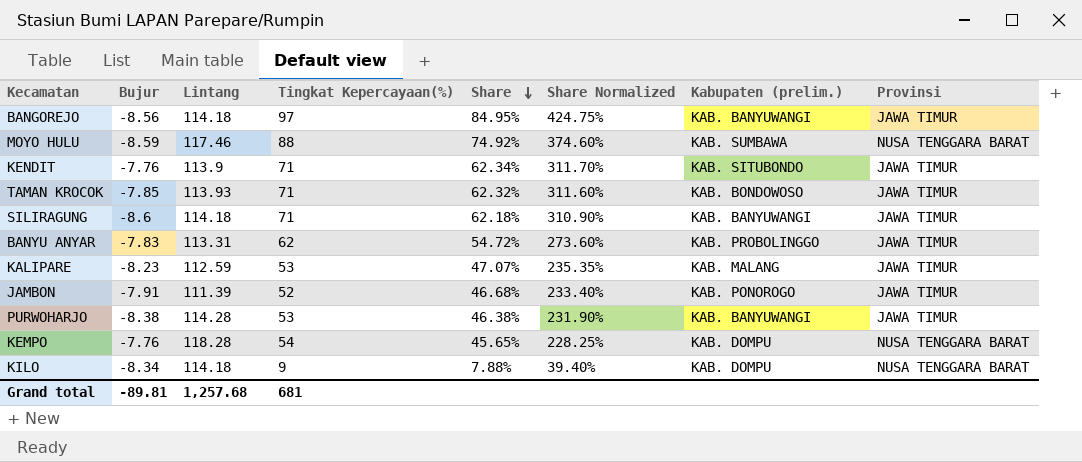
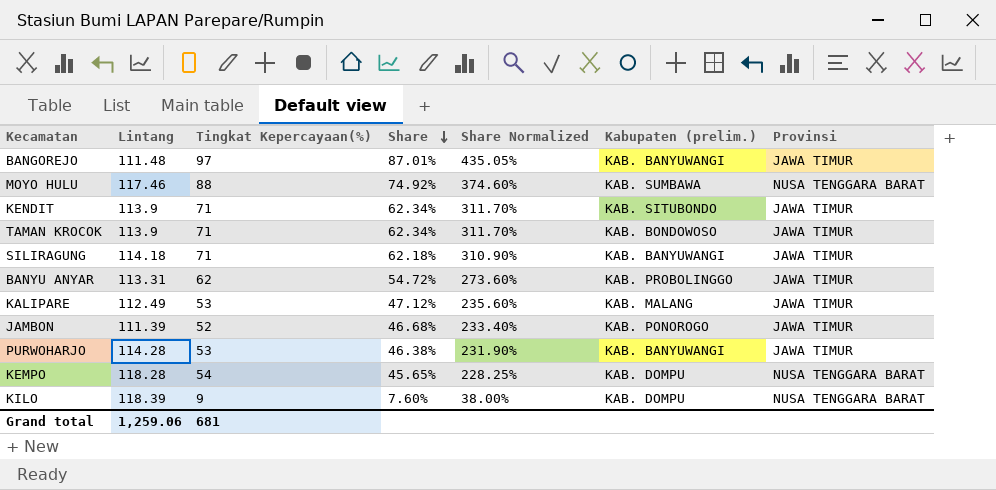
column Bujur | position: 2 -> none
BANGOREJO | Lintang: 114.18 -> 111.48
BANGOREJO | Share: 84.95% -> 87.01%
BANGOREJO | Share Normalized: 424.75% -> 435.05%
TAMAN KROCOK | Lintang: 113.93 -> 113.9
TAMAN KROCOK | Share: 62.32% -> 62.34%
TAMAN KROCOK | Share Normalized: 311.60% -> 311.70%
KALIPARE | Lintang: 112.59 -> 112.49
KALIPARE | Share: 47.07% -> 47.12%
KALIPARE | Share Normalized: 235.35% -> 235.60%
KILO | Lintang: 114.18 -> 118.39
KILO | Share: 7.88% -> 7.60%
KILO | Share Normalized: 39.40% -> 38.00%
Grand total | Lintang: 1,257.68 -> 1,259.06

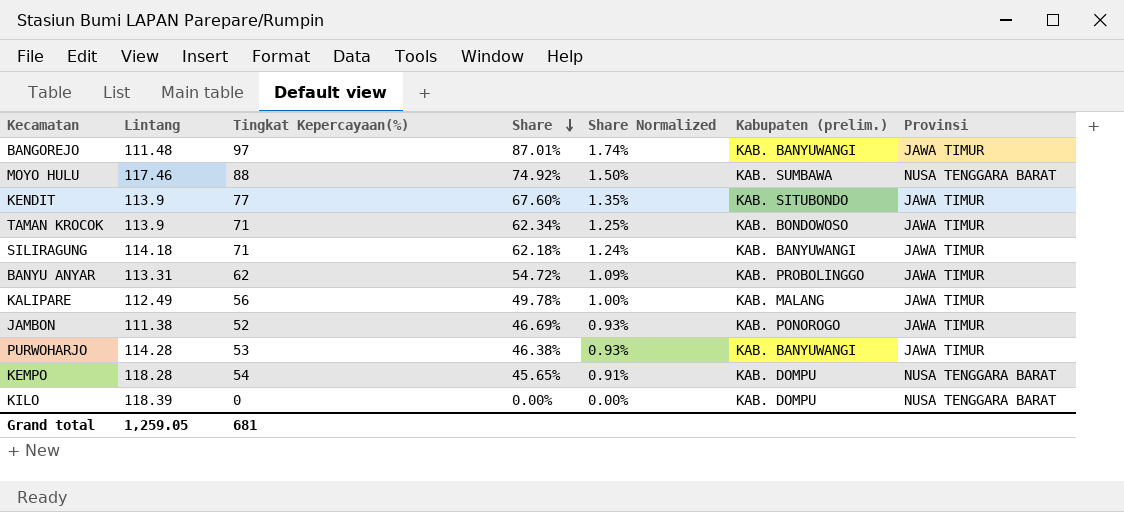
column Share Normalized | formula: [Share] * 5 -> [Share] * 0.02
KENDIT | Tingkat Kepercayaan(%): 71 -> 77
KENDIT | Share: 62.34% -> 67.60%
KALIPARE | Tingkat Kepercayaan(%): 53 -> 56
KALIPARE | Share: 47.12% -> 49.78%
JAMBON | Lintang: 111.39 -> 111.38
JAMBON | Share: 46.68% -> 46.69%
KILO | Tingkat Kepercayaan(%): 9 -> 0
KILO | Share: 7.60% -> 0.00%
Grand total | Lintang: 1,259.06 -> 1,259.05

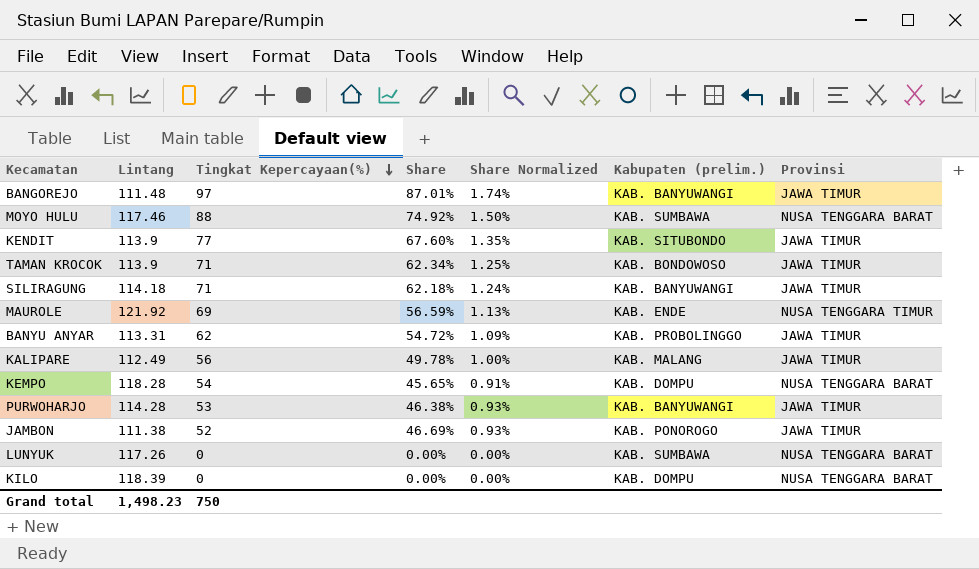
row order: Share descending -> Tingkat Kepercayaan(%) descending
row MAUROLE: none -> 121.92 | 69 | 56.59% | 1.13% | KAB. ENDE | NUSA TENGGARA TIMUR
row LUNYUK: none -> 117.26 | 0 | 0.00% | 0.00% | KAB. SUMBAWA | NUSA TENGGARA BARAT
Grand total | Lintang: 1,259.05 -> 1,498.23
Grand total | Tingkat Kepercayaan(%): 681 -> 750

